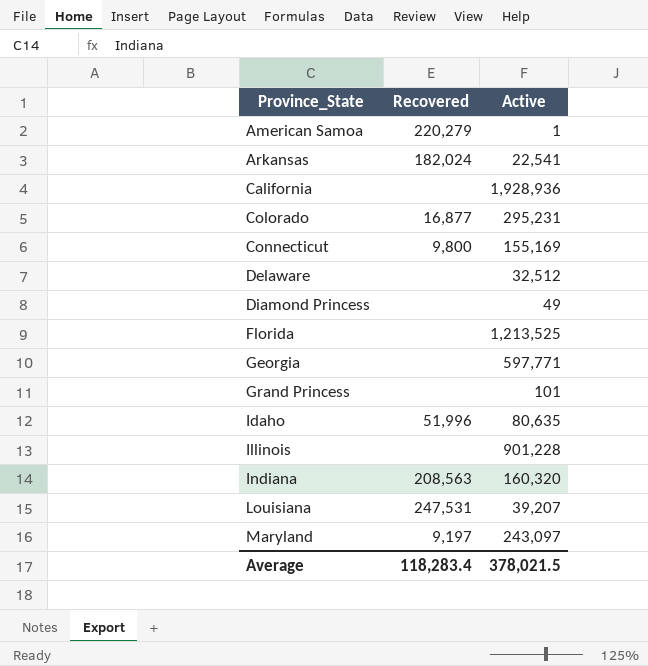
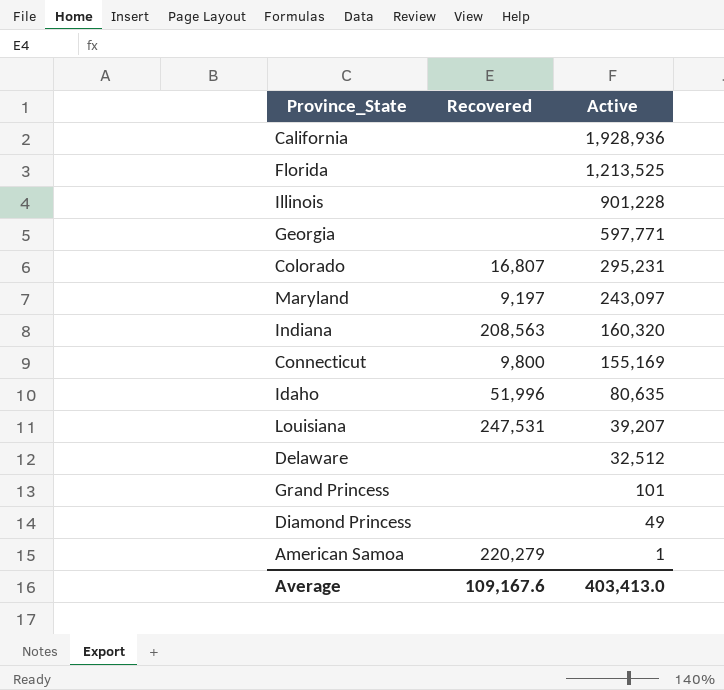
row order: Province_State ascending -> Active descending
row Arkansas: 182,024 | 22,541 -> none
Colorado | Recovered: 16,877 -> 16,807
Average | Recovered: 118,283.4 -> 109,167.6
Average | Active: 378,021.5 -> 403,413.0

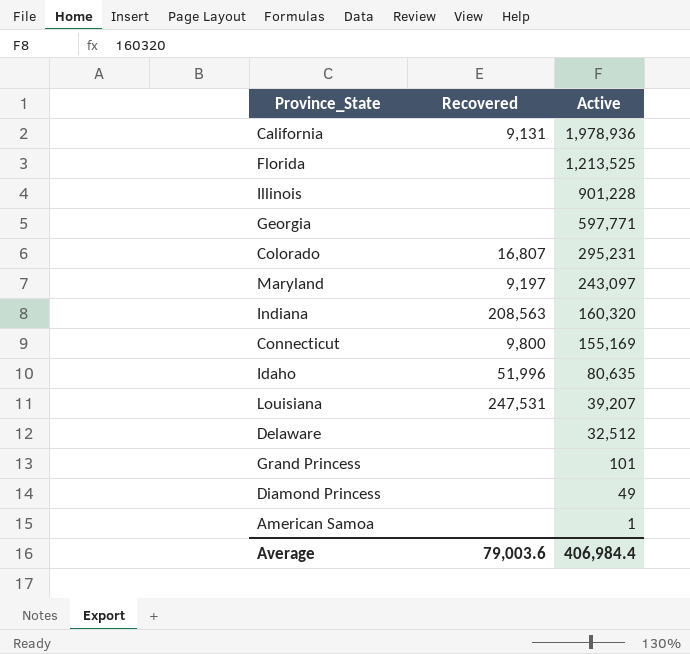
California | Recovered: none -> 9,131
California | Active: 1,928,936 -> 1,978,936
American Samoa | Recovered: 220,279 -> none
Average | Recovered: 109,167.6 -> 79,003.6
Average | Active: 403,413.0 -> 406,984.4

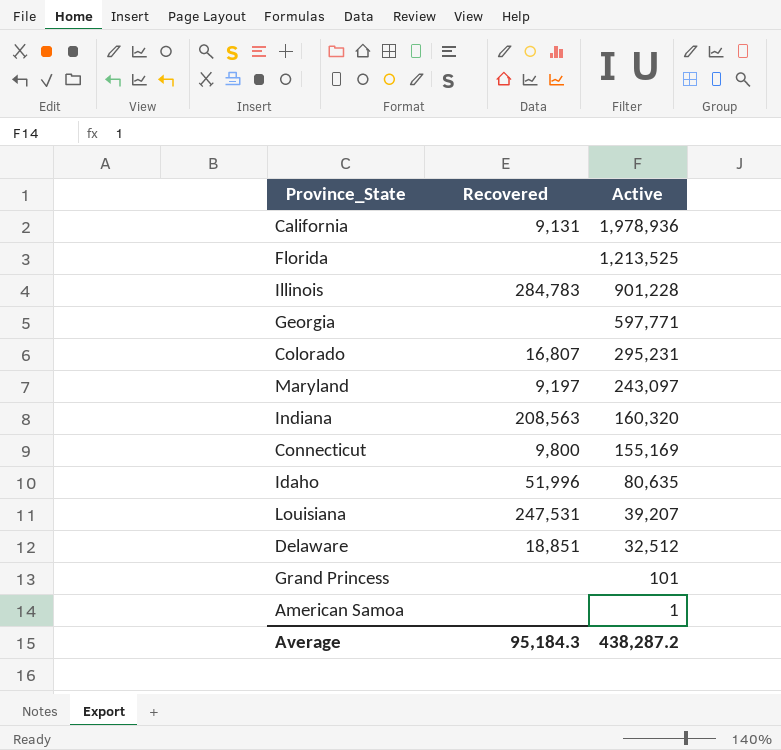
row Diamond Princess: none | 49 -> none
Illinois | Recovered: none -> 284,783
Delaware | Recovered: none -> 18,851
Average | Recovered: 79,003.6 -> 95,184.3
Average | Active: 406,984.4 -> 438,287.2

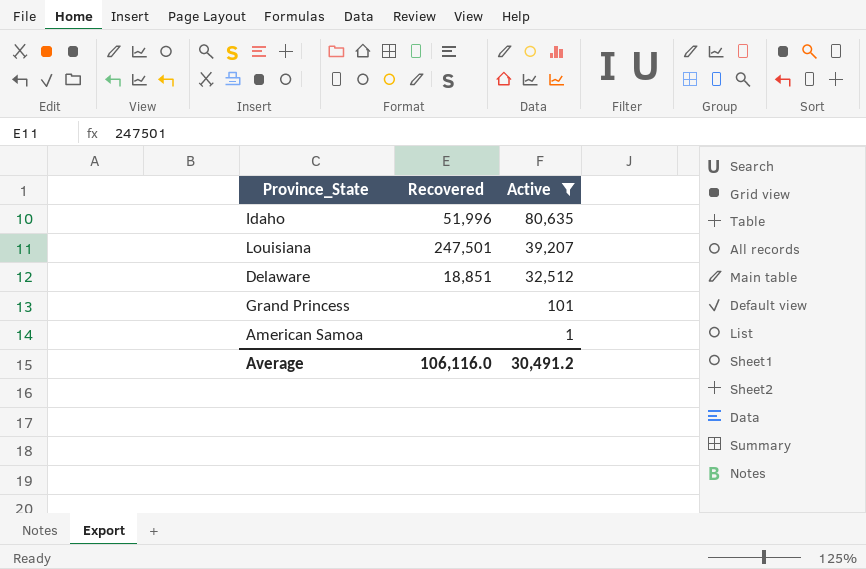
filter: none -> Active <= 80,635
Louisiana | Recovered: 247,531 -> 247,501
Average | Recovered: 95,184.3 -> 106,116.0
Average | Active: 438,287.2 -> 30,491.2

